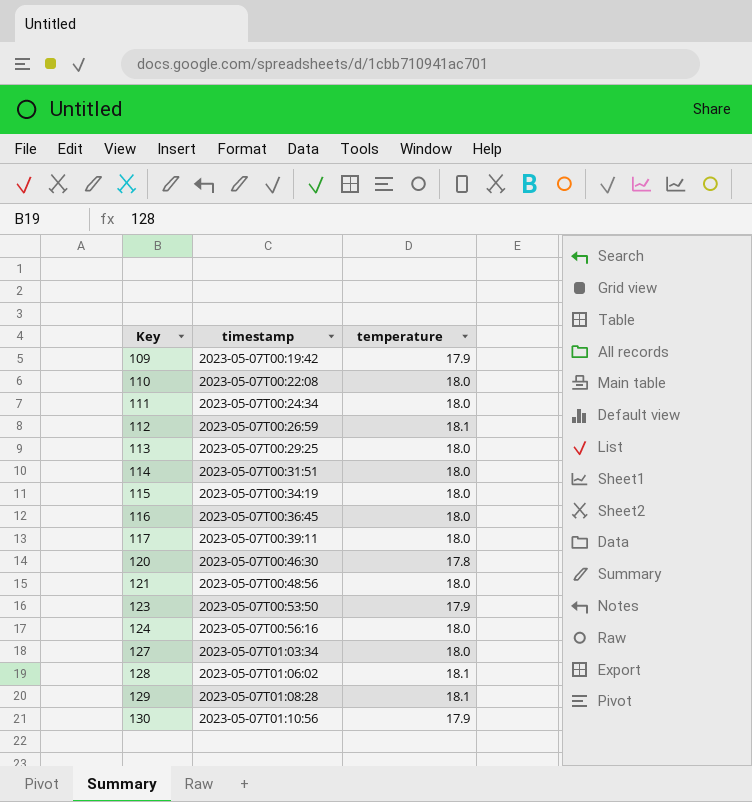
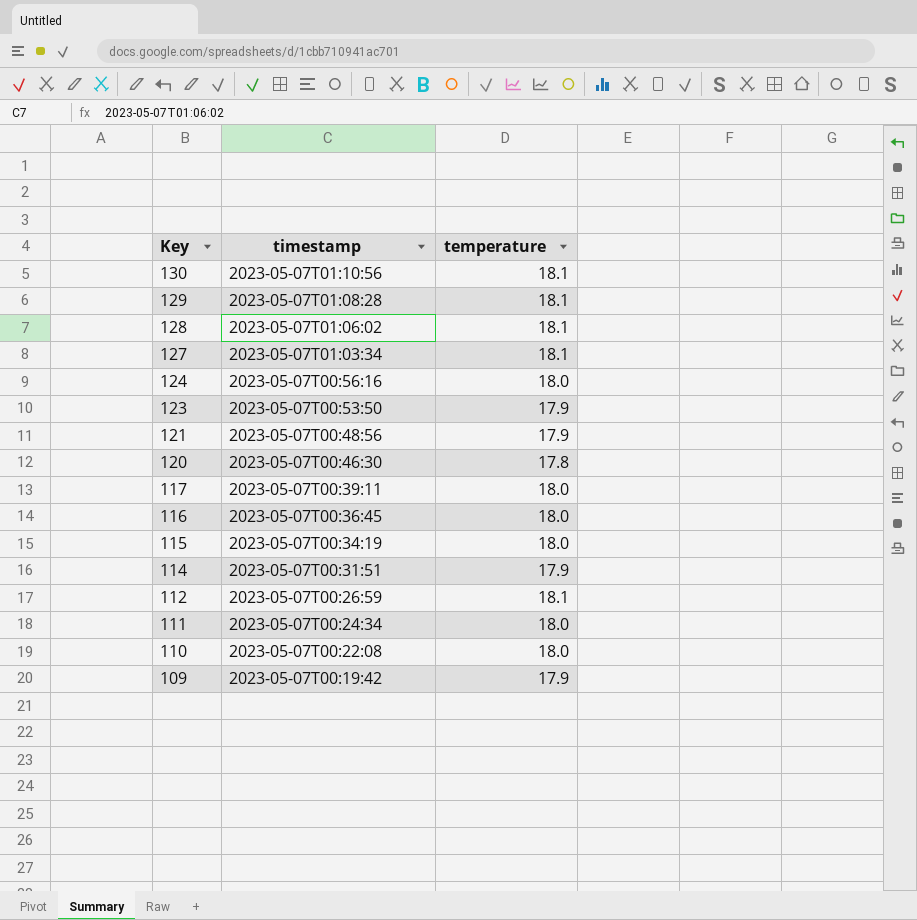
row order: Key ascending -> Key descending
row 113: 2023-05-07T00:29:25 | 18.0 -> none
130 | temperature: 17.9 -> 18.1
127 | temperature: 18.0 -> 18.1
121 | temperature: 18.0 -> 17.9
114 | temperature: 18.0 -> 17.9

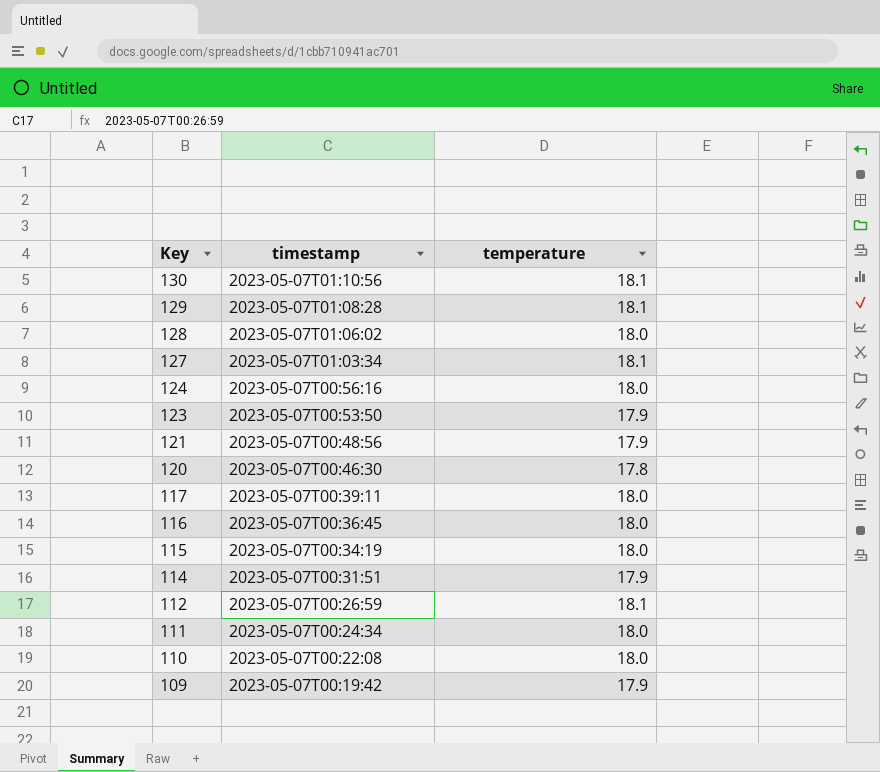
128 | temperature: 18.1 -> 18.0

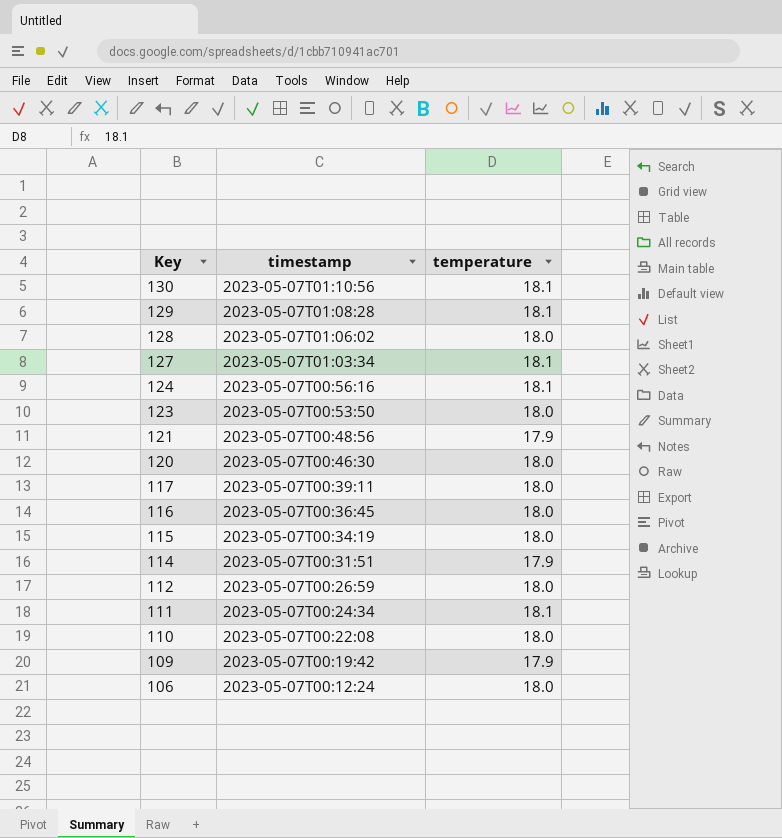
124 | temperature: 18.0 -> 18.1
123 | temperature: 17.9 -> 18.0
120 | temperature: 17.8 -> 18.0
112 | temperature: 18.1 -> 18.0
111 | temperature: 18.0 -> 18.1
row 106: none -> 2023-05-07T00:12:24 | 18.0

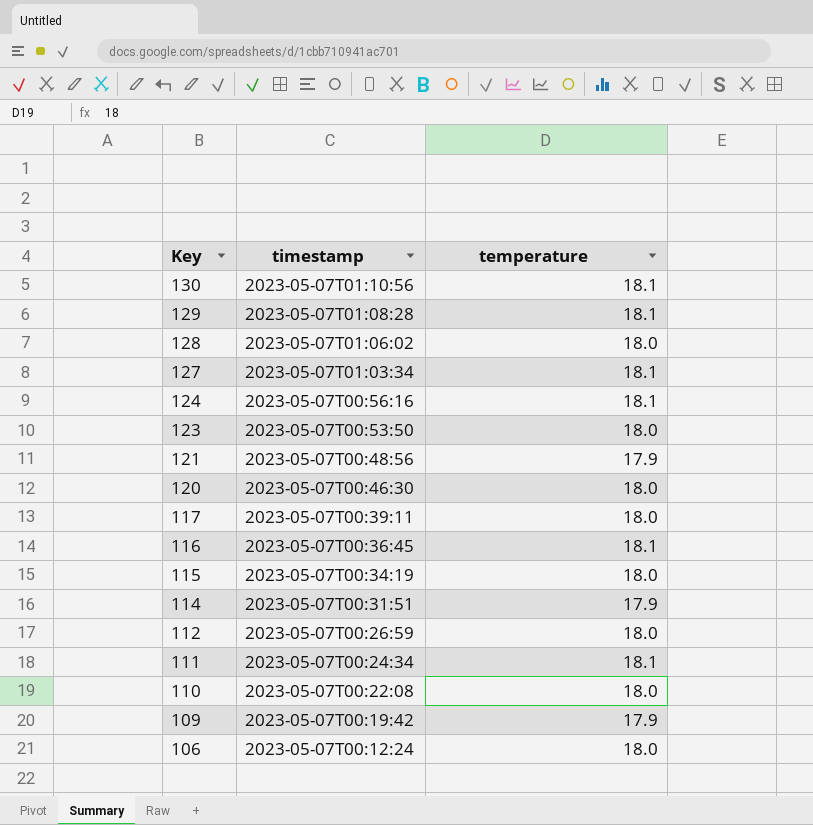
116 | temperature: 18.0 -> 18.1

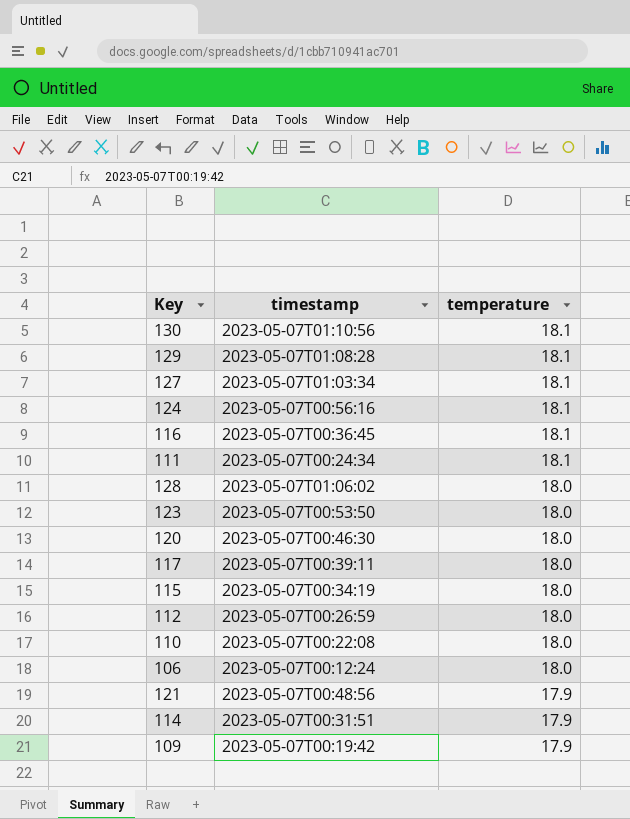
row order: Key descending -> temperature descending

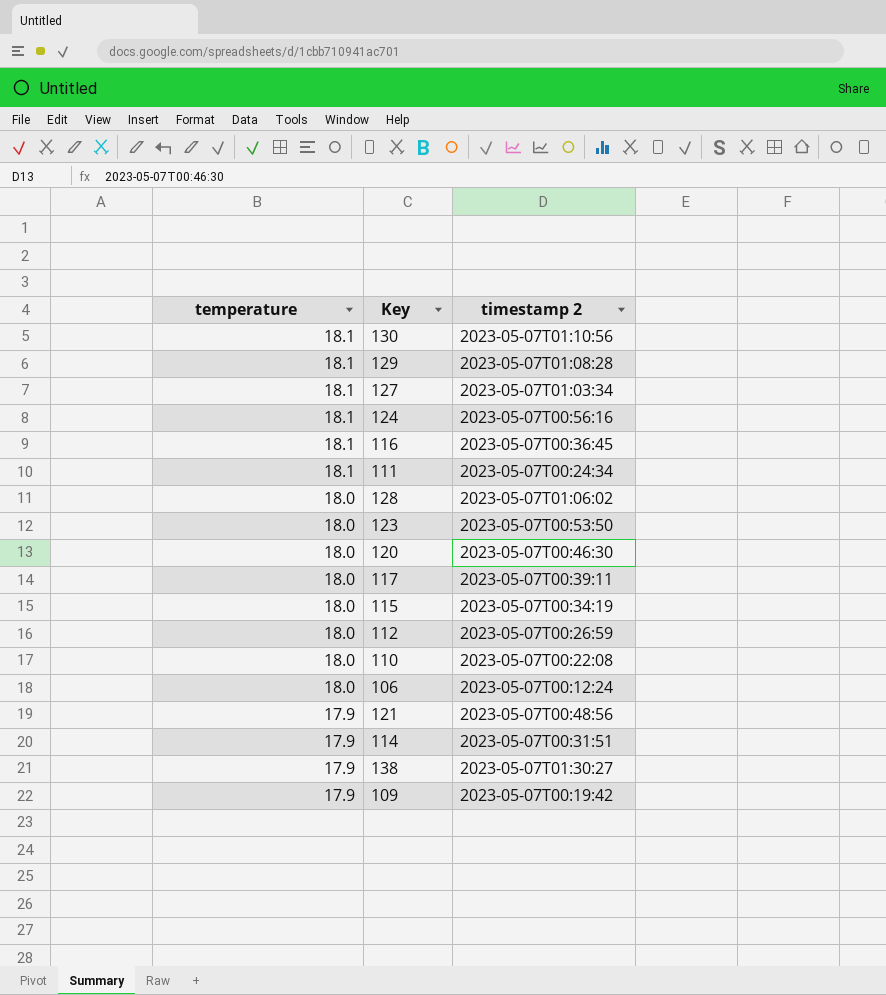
column temperature | position: 3 -> 1
column name: timestamp -> timestamp 2
row 138: none -> 17.9 | 2023-05-07T01:30:27

